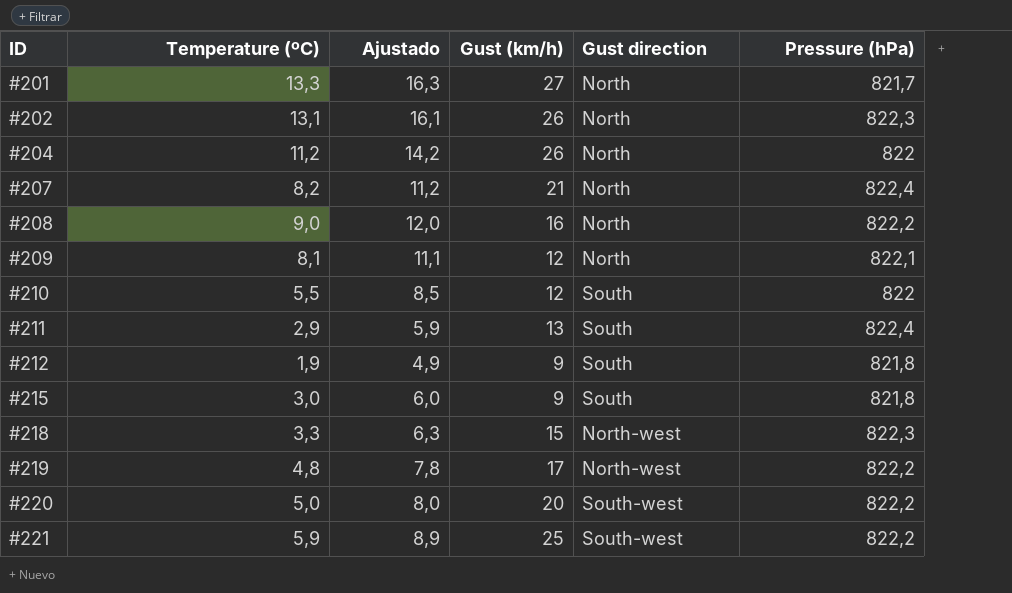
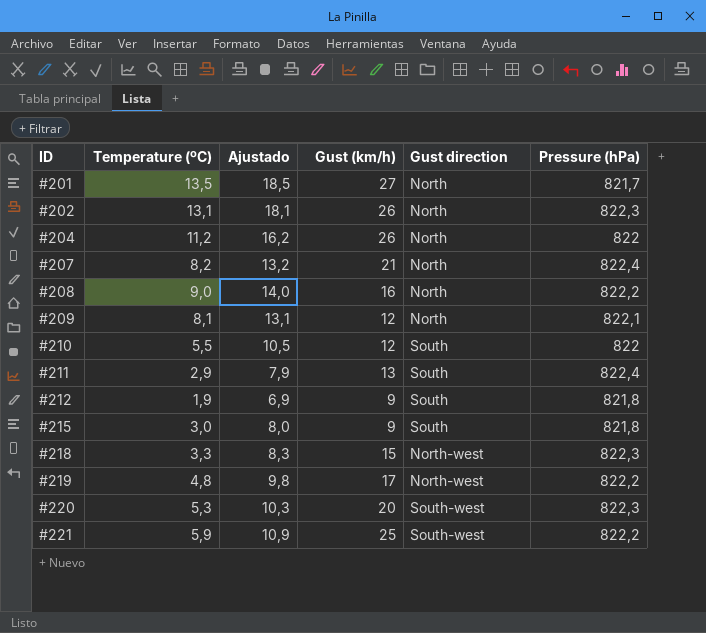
column Ajustado | formula: [Temperature (ºC)] + 3 -> [Temperature (ºC)] + 5
#201 | Temperature (ºC): 13,3 -> 13,5
#220 | Temperature (ºC): 5,0 -> 5,3
#220 | Pressure (hPa): 822,2 -> 822,3

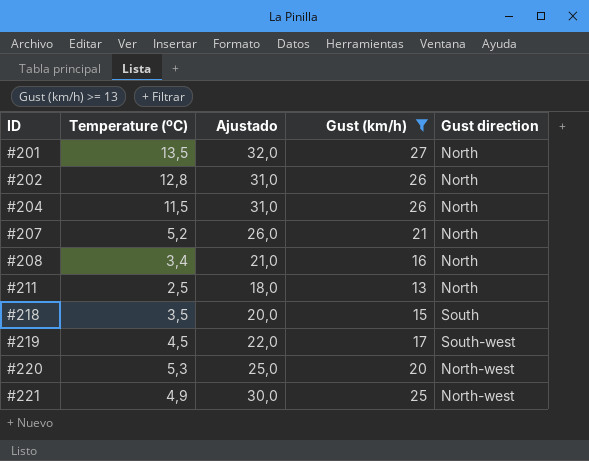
filter: none -> Gust (km/h) >= 13
column Pressure (hPa) | position: 6 -> none
column Ajustado | formula: [Temperature (ºC)] + 5 -> [Gust (km/h)] + 5
#202 | Temperature (ºC): 13,1 -> 12,8
#204 | Temperature (ºC): 11,2 -> 11,5
#207 | Temperature (ºC): 8,2 -> 5,2
#208 | Temperature (ºC): 9,0 -> 3,4
#211 | Temperature (ºC): 2,9 -> 2,5
#211 | Gust direction: South -> North
#218 | Temperature (ºC): 3,3 -> 3,5
#218 | Gust direction: North-west -> South
#219 | Temperature (ºC): 4,8 -> 4,5
#219 | Gust direction: North-west -> South-west
#220 | Gust direction: South-west -> North-west
#221 | Temperature (ºC): 5,9 -> 4,9
#221 | Gust direction: South-west -> North-west

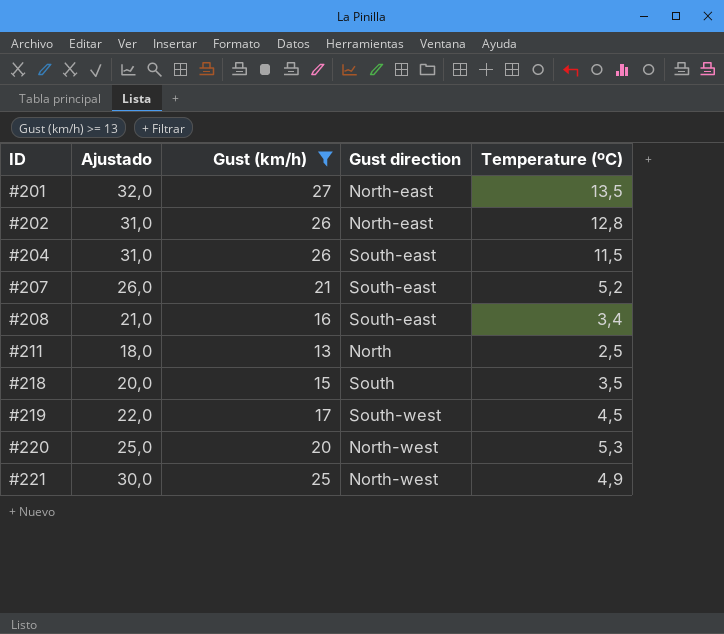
column Temperature (ºC) | position: 2 -> 5
#201 | Gust direction: North -> North-east
#202 | Gust direction: North -> North-east
#204 | Gust direction: North -> South-east
#207 | Gust direction: North -> South-east
#208 | Gust direction: North -> South-east

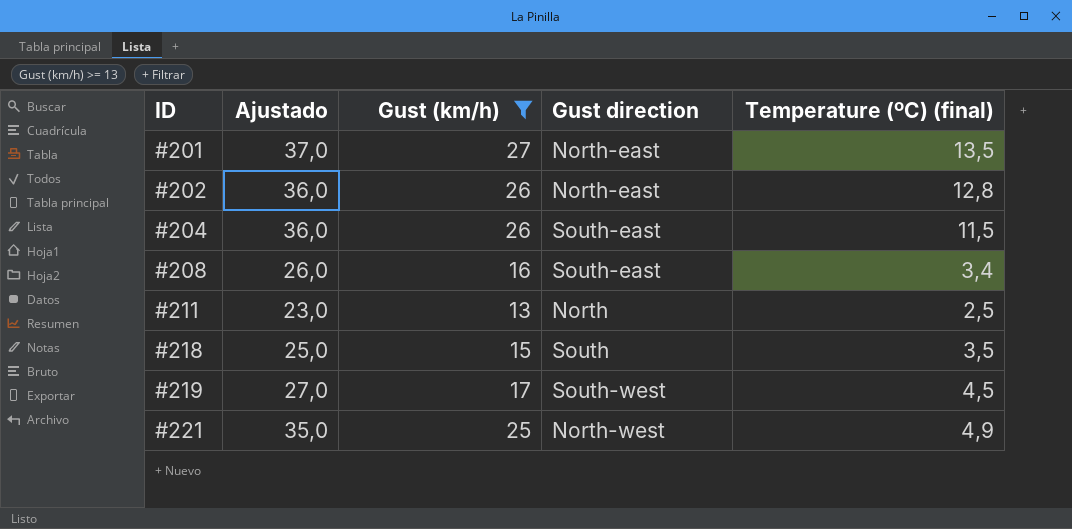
column Ajustado | formula: [Gust (km/h)] + 5 -> [Gust (km/h)] + 10
column name: Temperature (ºC) -> Temperature (ºC) (final)
row #207: 26,0 | 21 | South-east | 5,2 -> none
row #220: 25,0 | 20 | North-west | 5,3 -> none

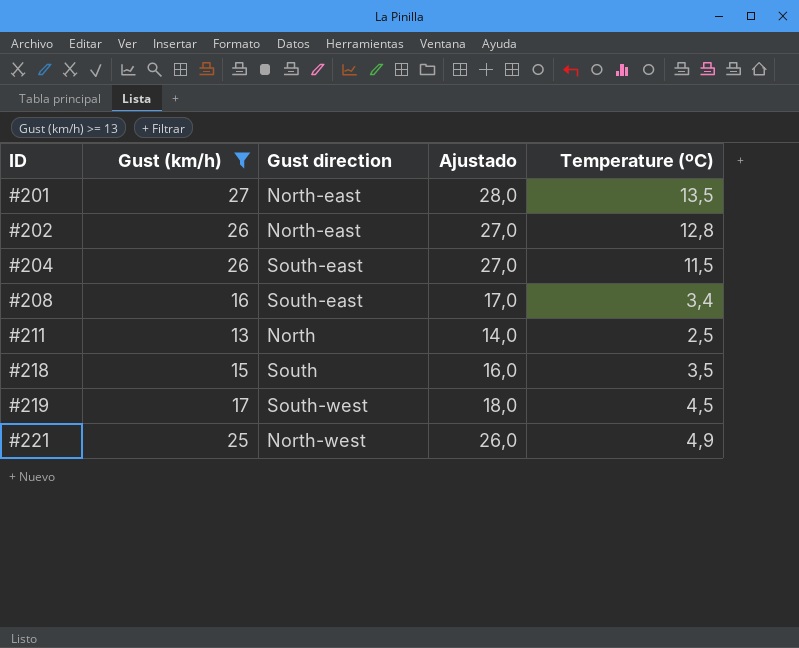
column Ajustado | formula: [Gust (km/h)] + 10 -> [Gust (km/h)] + 1
column Ajustado | position: 2 -> 4
column name: Temperature (ºC) (final) -> Temperature (ºC)

